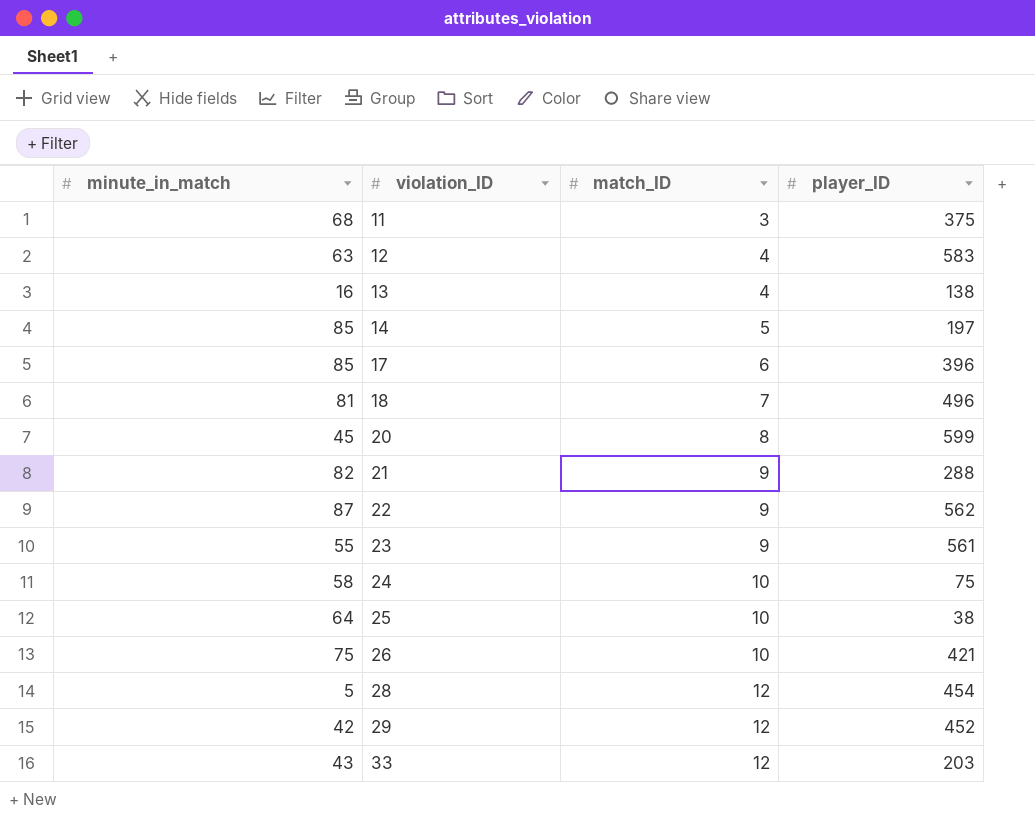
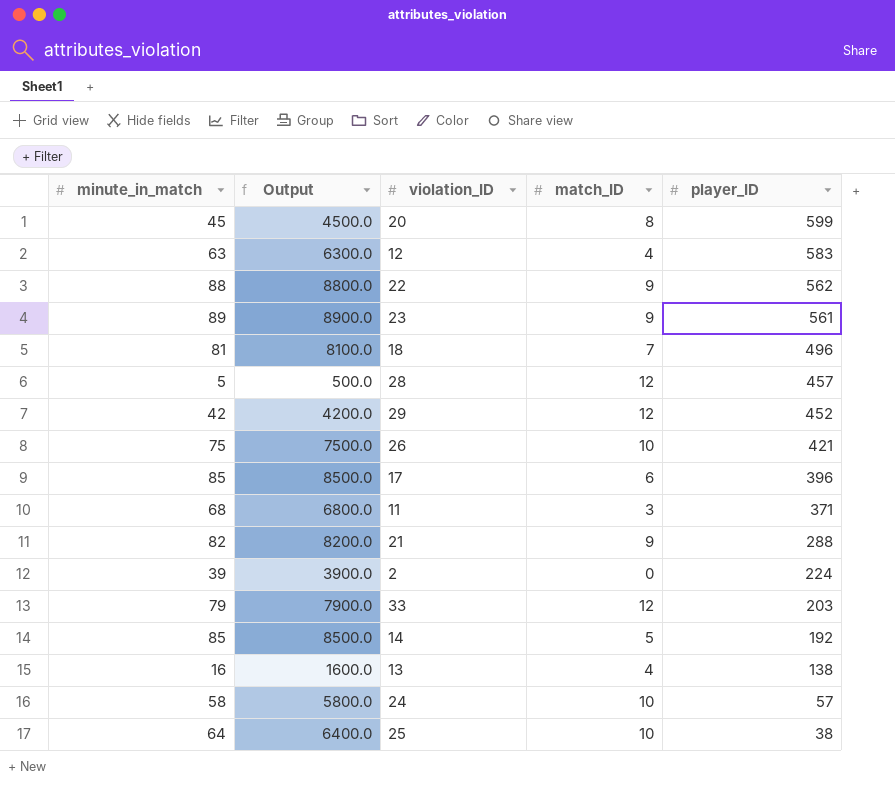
row order: violation_ID ascending -> player_ID descending
column Output | formula: none -> [minute_in_match] * 100
22 | minute_in_match: 87 -> 88
23 | minute_in_match: 55 -> 89
28 | player_ID: 454 -> 457
11 | player_ID: 375 -> 371
row 2: none -> 39 | 3900.0 | 0 | 224
33 | minute_in_match: 43 -> 79
14 | player_ID: 197 -> 192
24 | player_ID: 75 -> 57

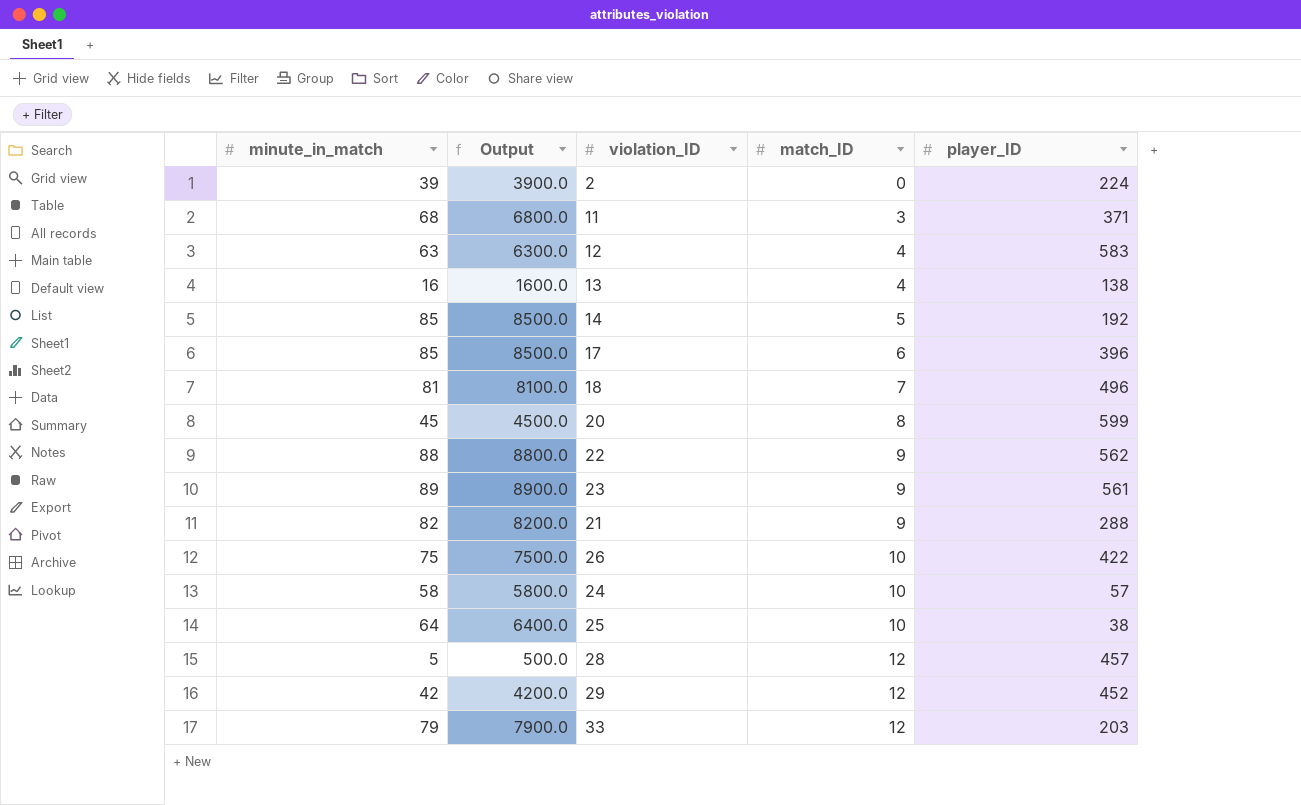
row order: player_ID descending -> match_ID ascending
26 | player_ID: 421 -> 422

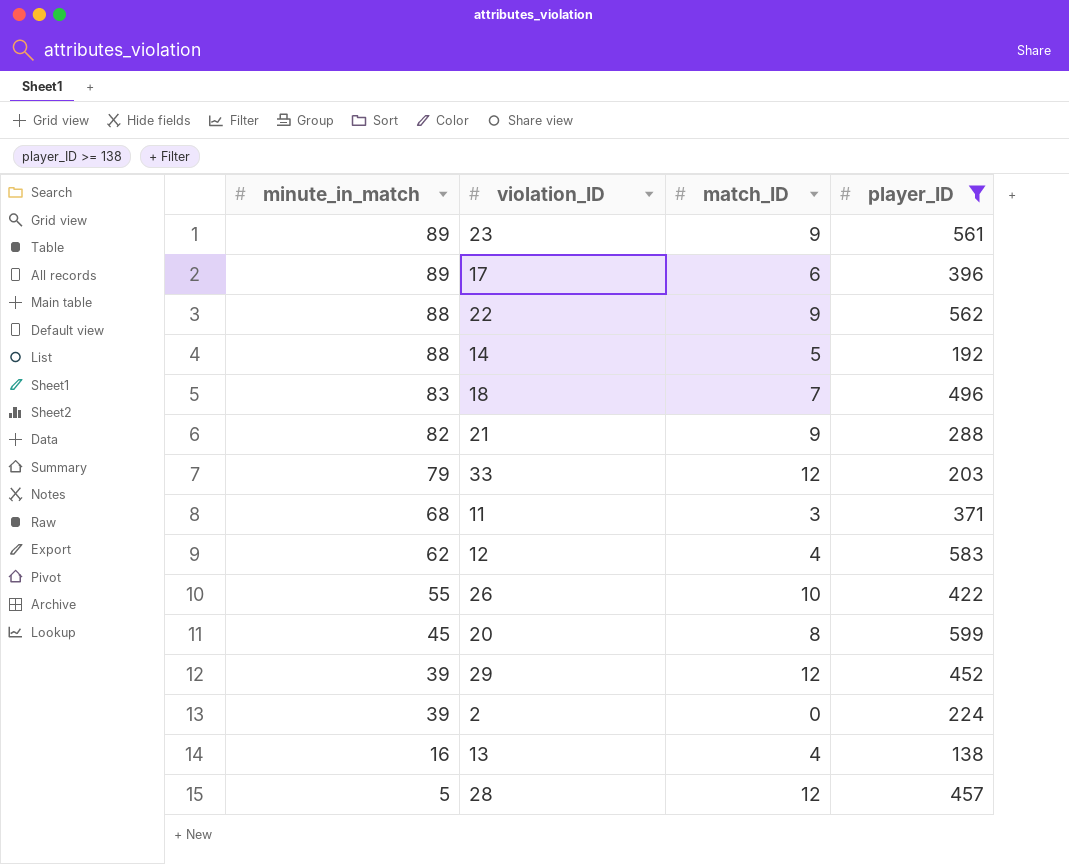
filter: none -> player_ID >= 138
row order: match_ID ascending -> minute_in_match descending
column Output | formula: [minute_in_match] * 100 -> none
17 | minute_in_match: 85 -> 89
14 | minute_in_match: 85 -> 88
18 | minute_in_match: 81 -> 83
12 | minute_in_match: 63 -> 62
26 | minute_in_match: 75 -> 55
29 | minute_in_match: 42 -> 39

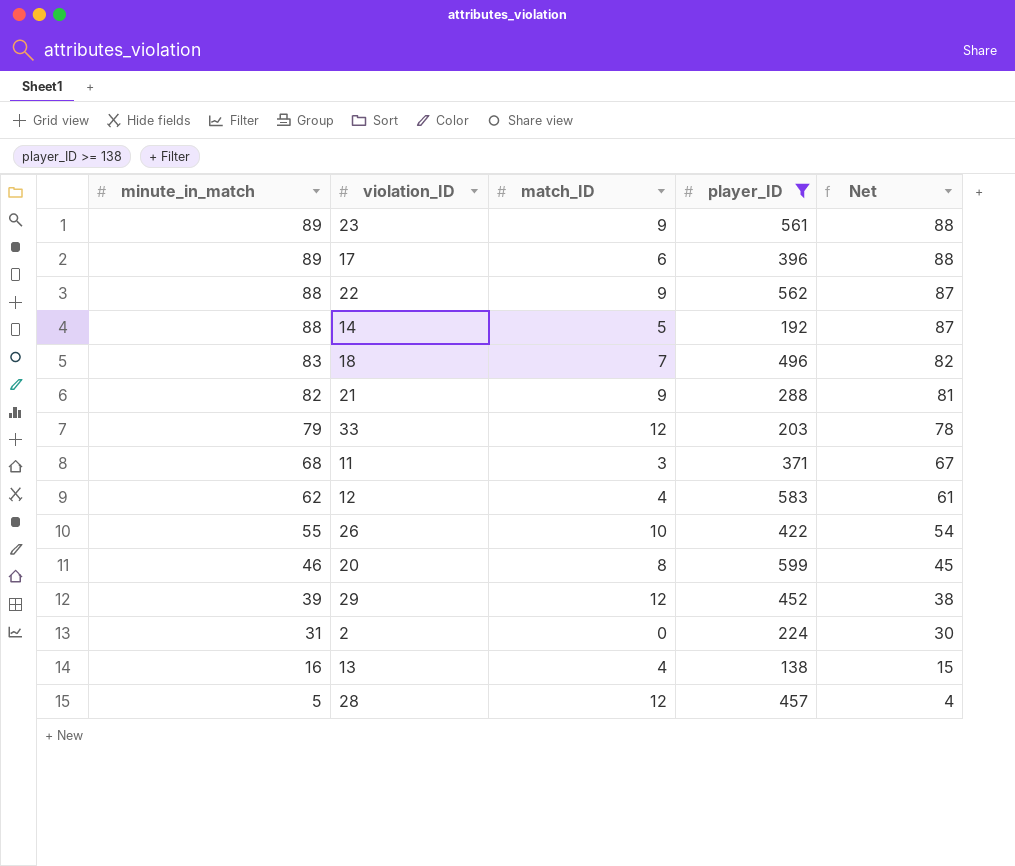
column Net | formula: none -> [minute_in_match] - 1
20 | minute_in_match: 45 -> 46
2 | minute_in_match: 39 -> 31

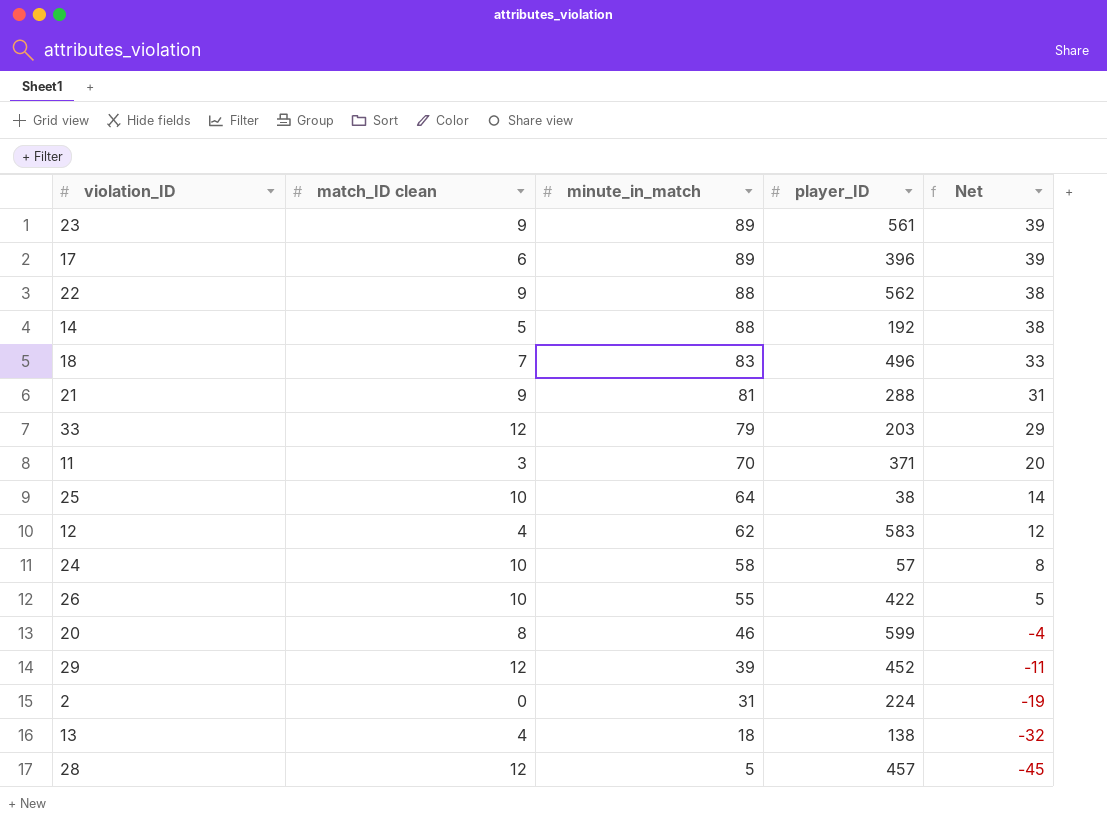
filter: player_ID >= 138 -> none
column name: match_ID -> match_ID clean
column minute_in_match | position: 1 -> 3
column Net | formula: [minute_in_match] - 1 -> [minute_in_match] - 50
21 | minute_in_match: 82 -> 81
11 | minute_in_match: 68 -> 70
13 | minute_in_match: 16 -> 18

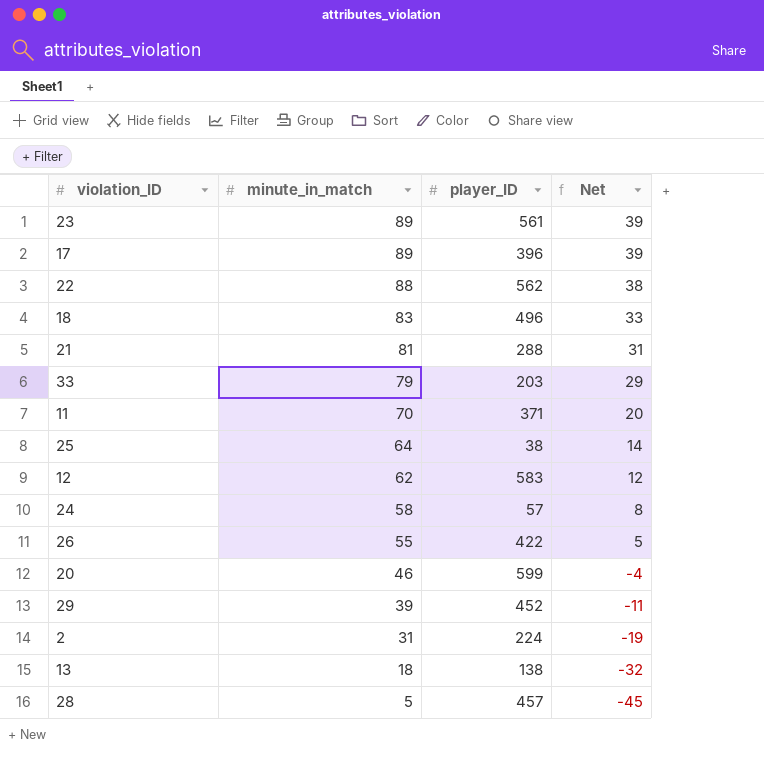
column match_ID clean | position: 2 -> none
row 14: 5 | 88 | 192 | 38 -> none

